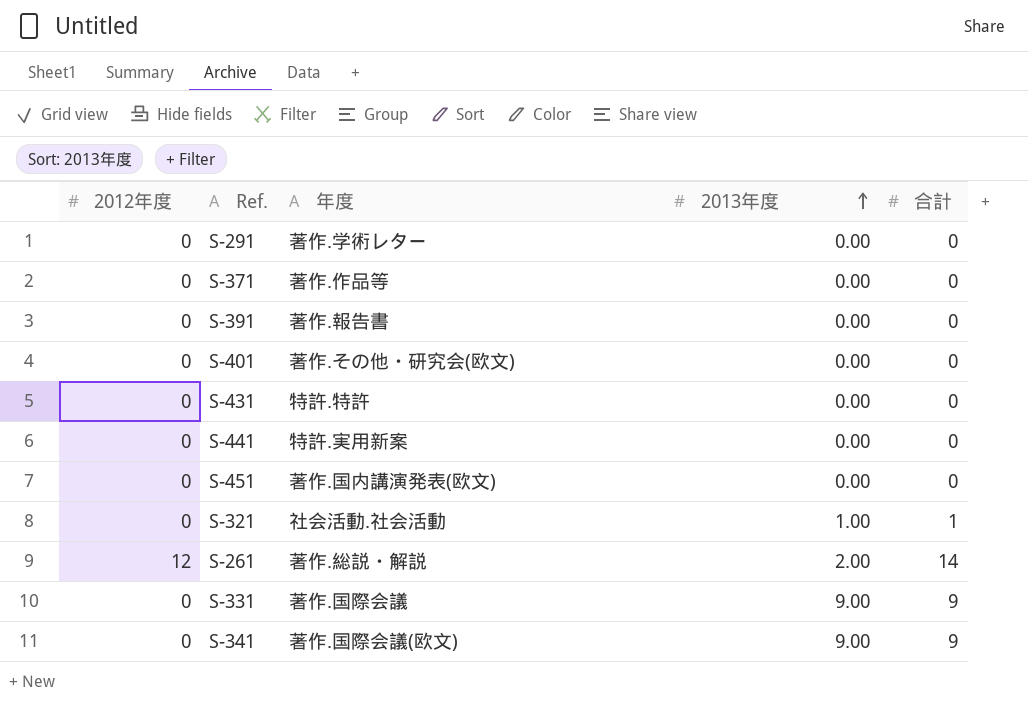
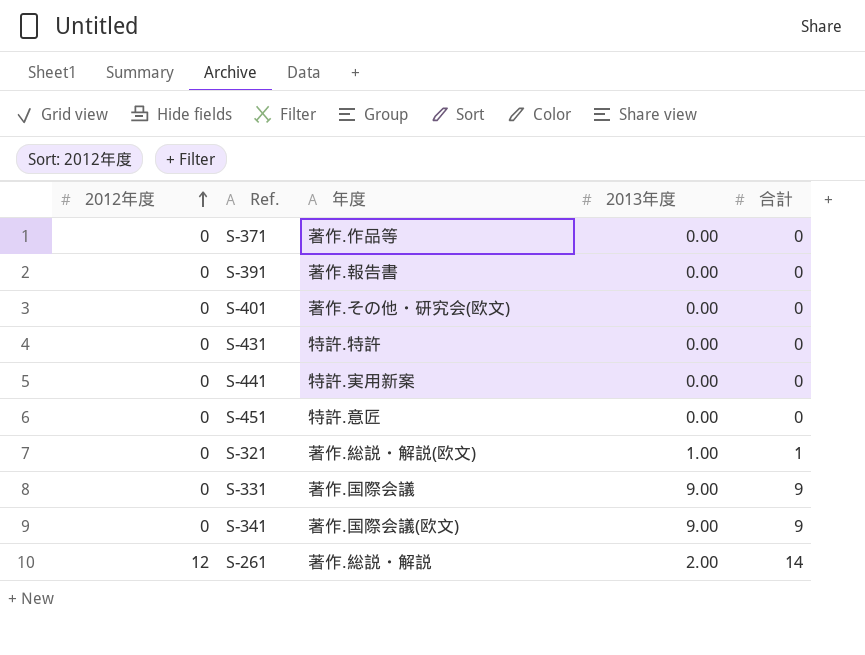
row order: 2013年度 ascending -> 2012年度 ascending
row S-291: 0 | 著作.学術レター | 0.00 | 0 -> none
S-451 | 年度: 著作.国内講演発表(欧文) -> 特許.意匠
S-321 | 年度: 社会活動.社会活動 -> 著作.総説・解説(欧文)

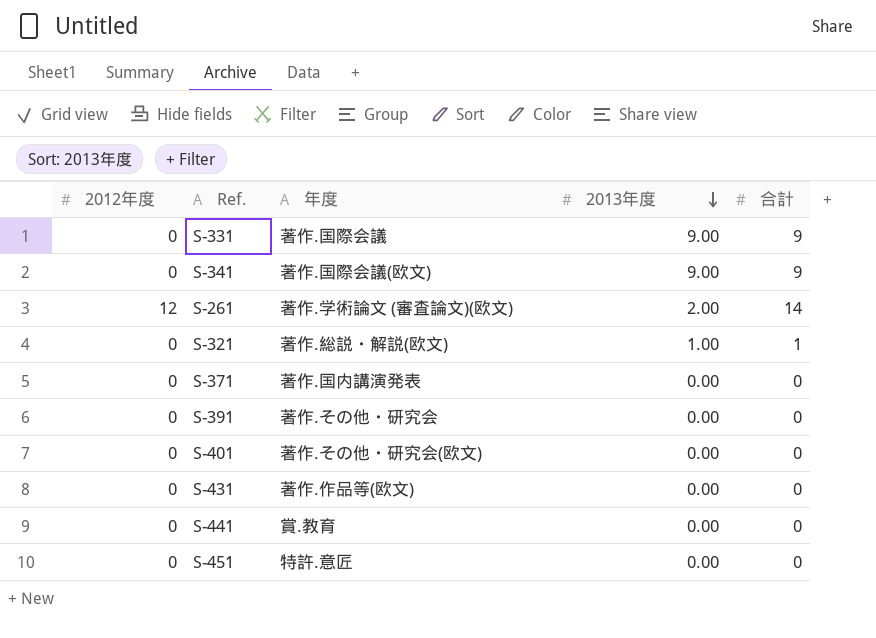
row order: 2012年度 ascending -> 2013年度 descending
S-261 | 年度: 著作.総説・解説 -> 著作.学術論文 (審査論文)(欧文)
S-371 | 年度: 著作.作品等 -> 著作.国内講演発表
S-391 | 年度: 著作.報告書 -> 著作.その他・研究会
S-431 | 年度: 特許.特許 -> 著作.作品等(欧文)
S-441 | 年度: 特許.実用新案 -> 賞.教育

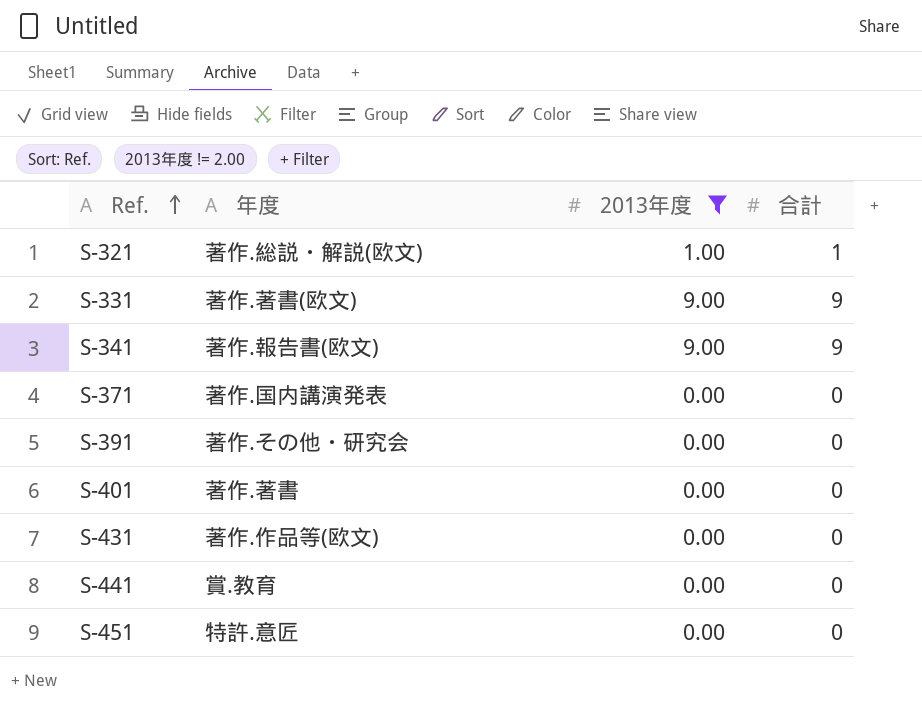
filter: none -> 2013年度 != 2.00
row order: 2013年度 descending -> Ref. ascending
column 2012年度 | position: 1 -> none
S-331 | 年度: 著作.国際会議 -> 著作.著書(欧文)
S-341 | 年度: 著作.国際会議(欧文) -> 著作.報告書(欧文)
S-401 | 年度: 著作.その他・研究会(欧文) -> 著作.著書

